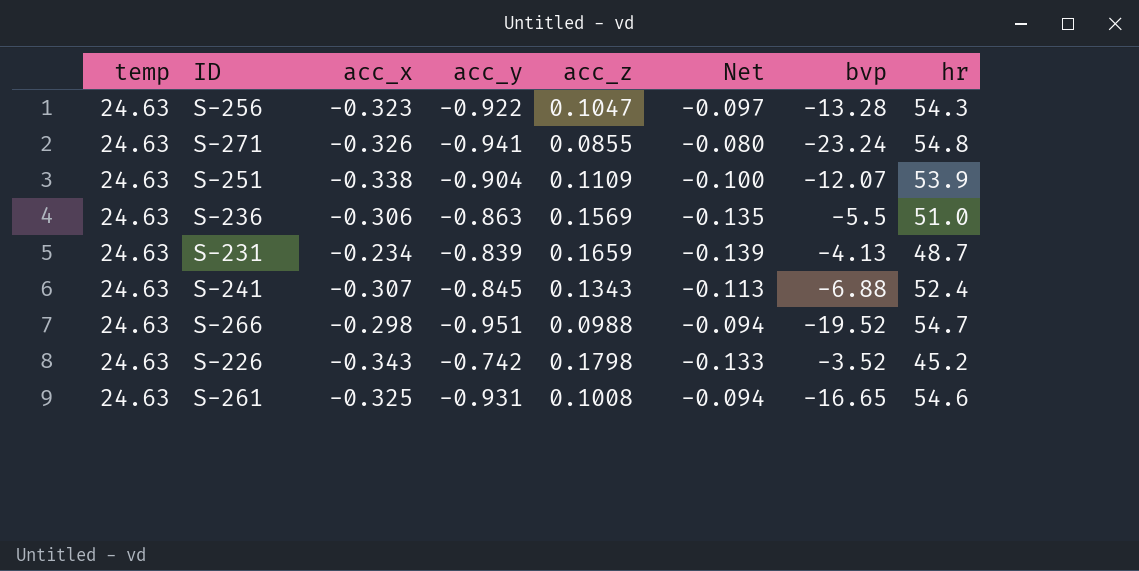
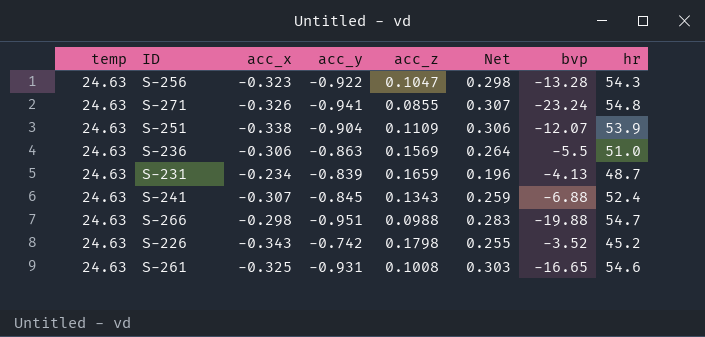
column Net | formula: [acc_y] * [acc_z] -> [acc_x] * [acc_y]
S-266 | bvp: -19.52 -> -19.88

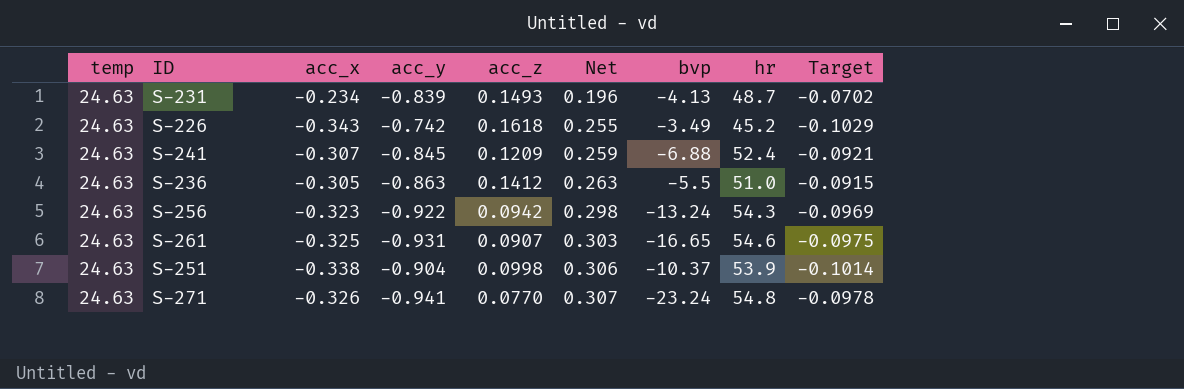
row order: none -> Net ascending
column Target | formula: none -> [acc_x] * 0.3
row S-266: 24.63 | -0.298 | -0.951 | 0.0988 | 0.283 | -19.88 | 54.7 -> none
S-231 | acc_z: 0.1659 -> 0.1493
S-226 | acc_z: 0.1798 -> 0.1618
S-226 | bvp: -3.52 -> -3.49
S-241 | acc_z: 0.1343 -> 0.1209
S-236 | acc_x: -0.306 -> -0.305
S-236 | acc_z: 0.1569 -> 0.1412
S-236 | Net: 0.264 -> 0.263
S-256 | acc_z: 0.1047 -> 0.0942
S-256 | bvp: -13.28 -> -13.24
S-261 | acc_z: 0.1008 -> 0.0907
S-251 | acc_z: 0.1109 -> 0.0998
S-251 | bvp: -12.07 -> -10.37
S-271 | acc_z: 0.0855 -> 0.0770

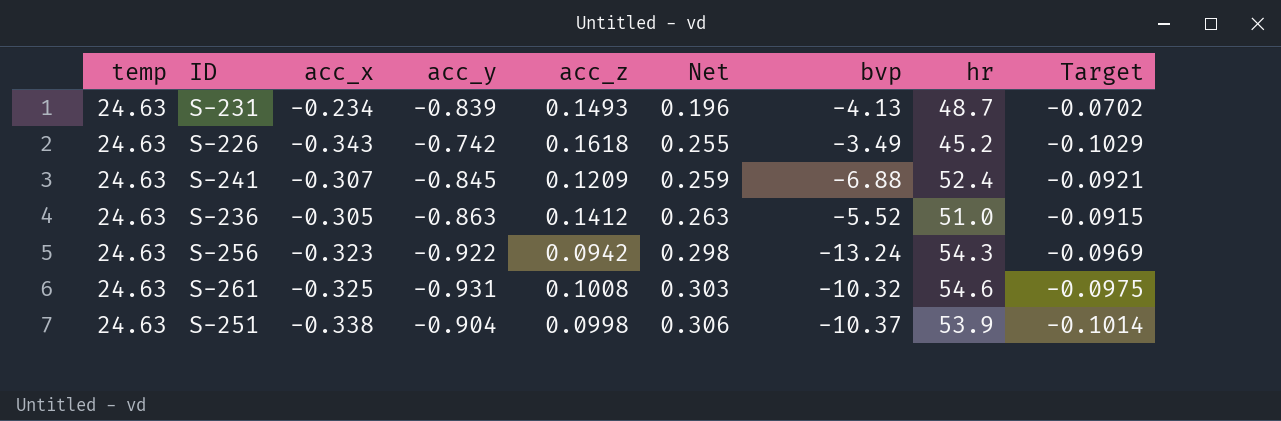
row S-271: 24.63 | -0.326 | -0.941 | 0.0770 | 0.307 | -23.24 | 54.8 | -0.0978 -> none
S-236 | bvp: -5.5 -> -5.52
S-261 | acc_z: 0.0907 -> 0.1008
S-261 | bvp: -16.65 -> -10.32

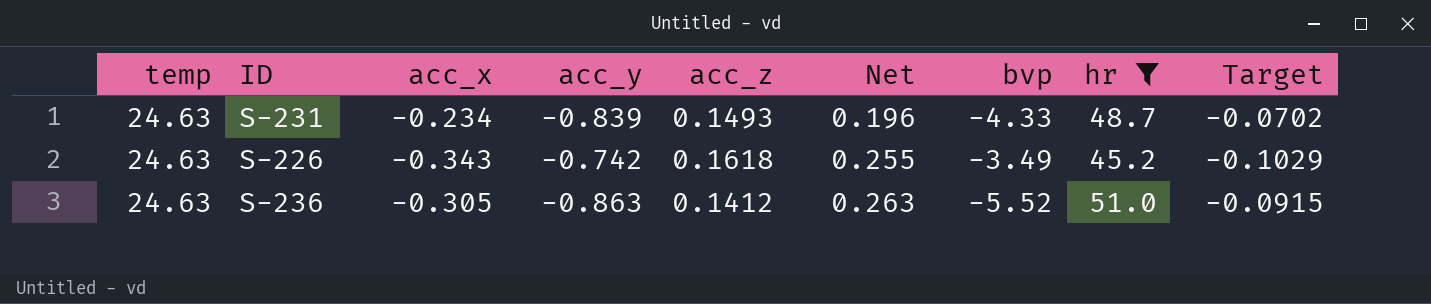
filter: none -> hr <= 51.0
S-231 | bvp: -4.13 -> -4.33

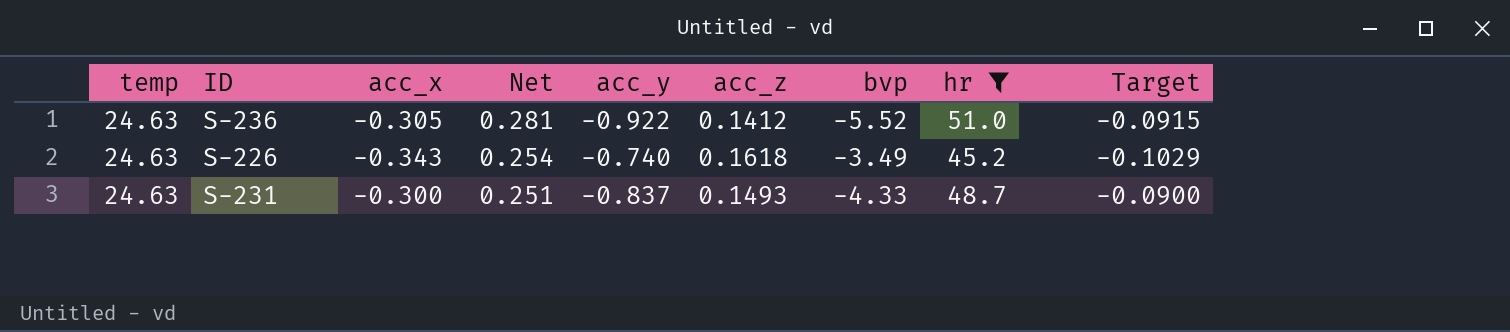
row order: Net ascending -> Net descending
column Net | position: 6 -> 4
S-236 | Net: 0.263 -> 0.281
S-236 | acc_y: -0.863 -> -0.922
S-226 | Net: 0.255 -> 0.254
S-226 | acc_y: -0.742 -> -0.740
S-231 | acc_x: -0.234 -> -0.300
S-231 | Net: 0.196 -> 0.251
S-231 | acc_y: -0.839 -> -0.837
S-231 | Target: -0.0702 -> -0.0900

